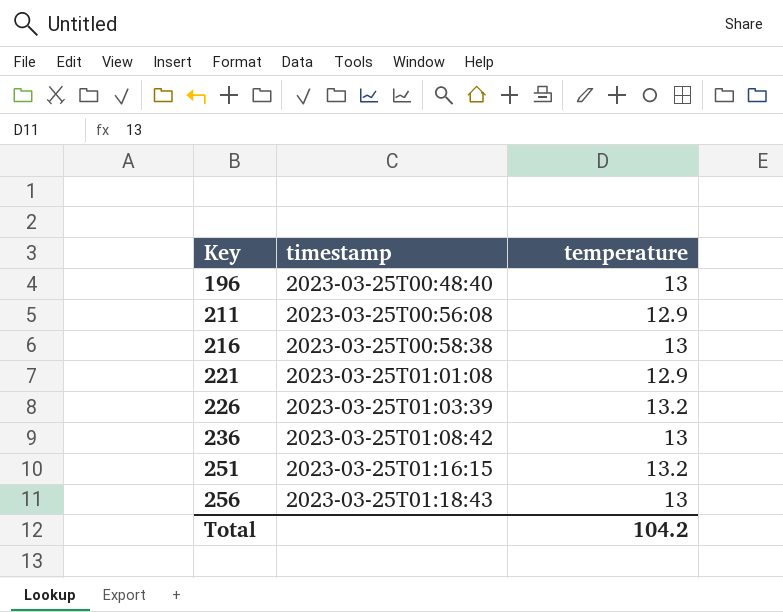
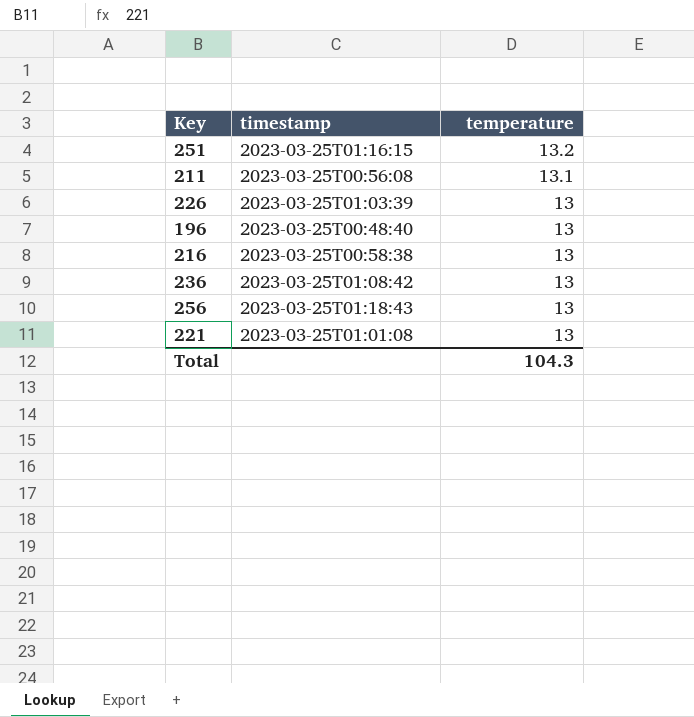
row order: Key ascending -> temperature descending
211 | temperature: 12.9 -> 13.1
226 | temperature: 13.2 -> 13
221 | temperature: 12.9 -> 13
Total | temperature: 104.2 -> 104.3

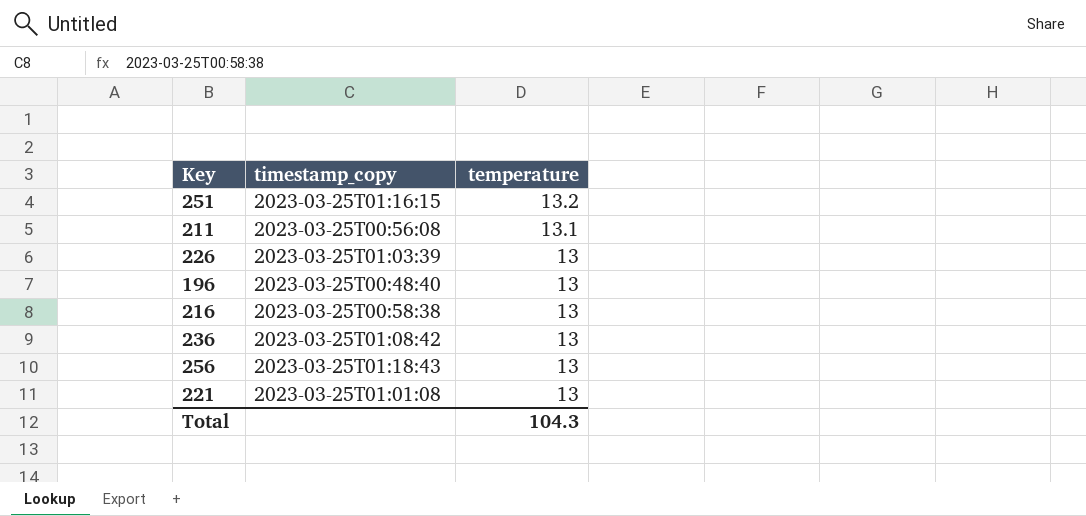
column name: timestamp -> timestamp_copy

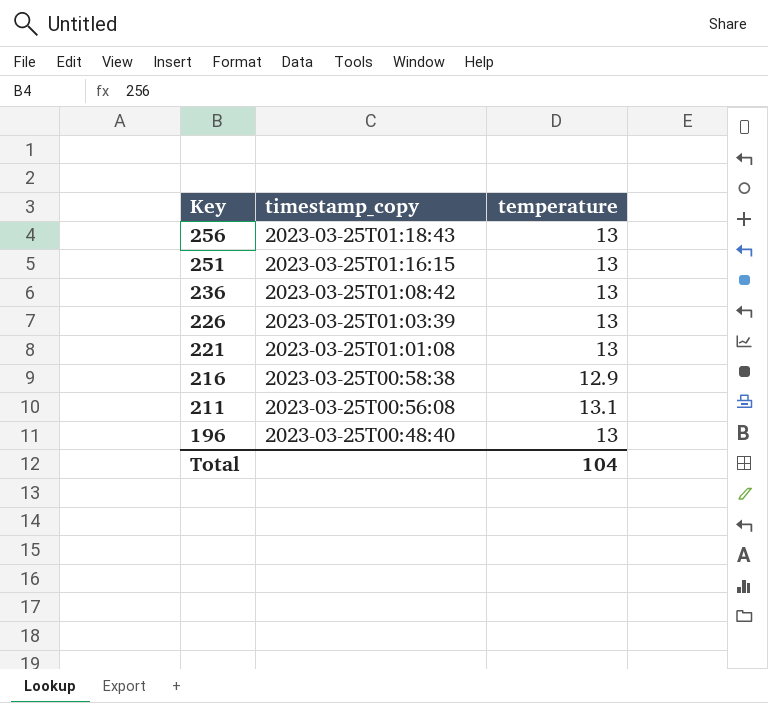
row order: temperature descending -> Key descending
251 | temperature: 13.2 -> 13
216 | temperature: 13 -> 12.9
Total | temperature: 104.3 -> 104

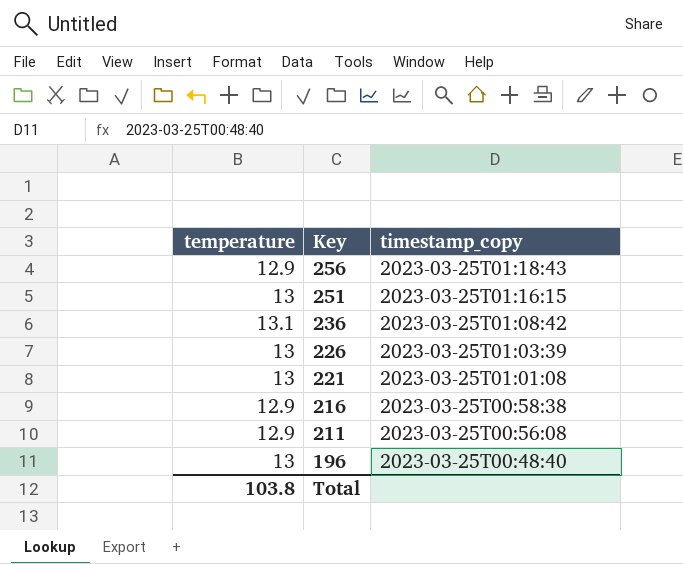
column temperature | position: 3 -> 1
256 | temperature: 13 -> 12.9
236 | temperature: 13 -> 13.1
211 | temperature: 13.1 -> 12.9
Total | temperature: 104 -> 103.8

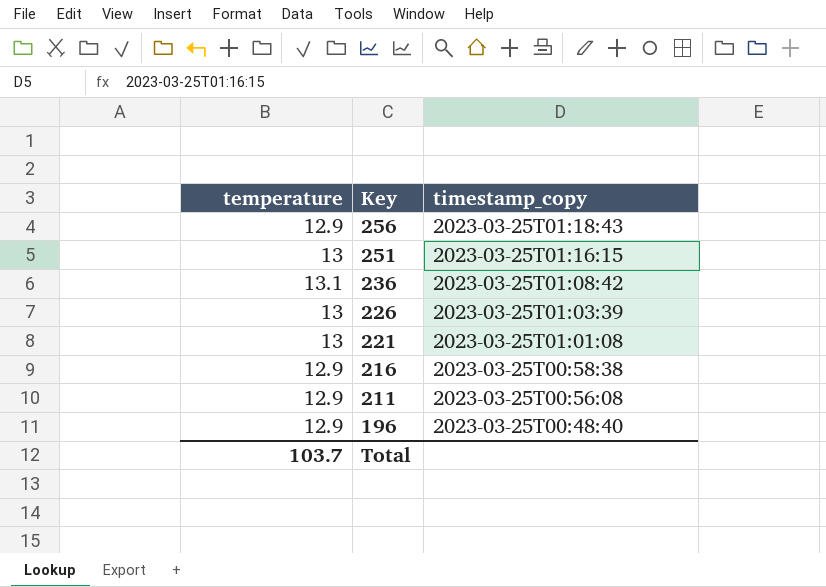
196 | temperature: 13 -> 12.9
Total | temperature: 103.8 -> 103.7

